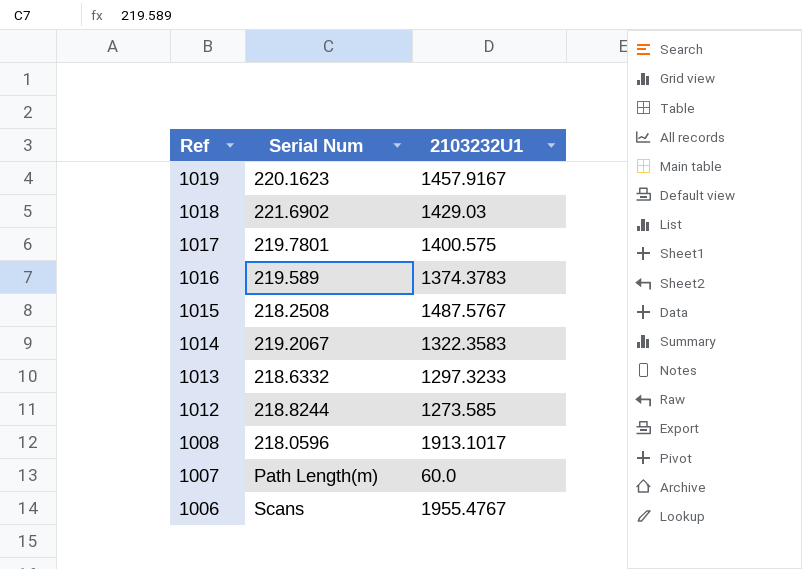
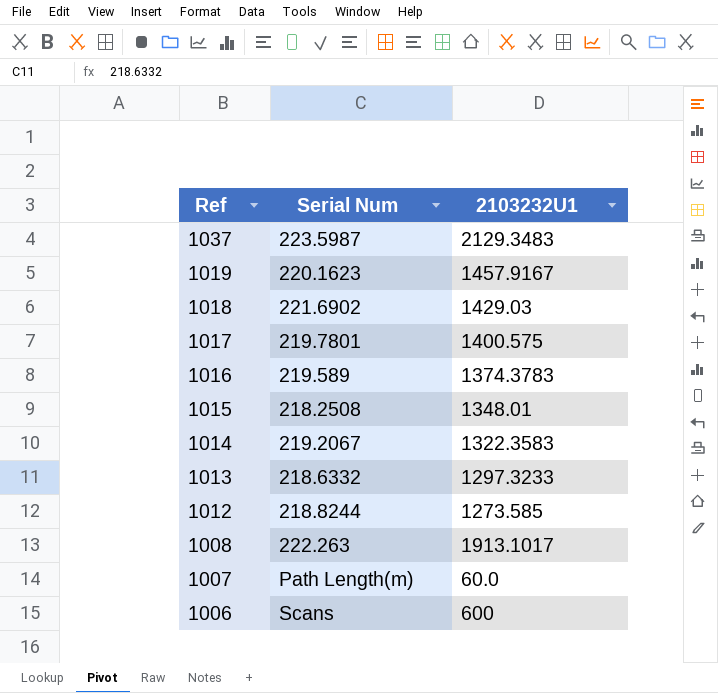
row 1037: none -> 223.5987 | 2129.3483
1015 | 2103232U1: 1487.5767 -> 1348.01
1008 | Serial Num: 218.0596 -> 222.263
1006 | 2103232U1: 1955.4767 -> 600

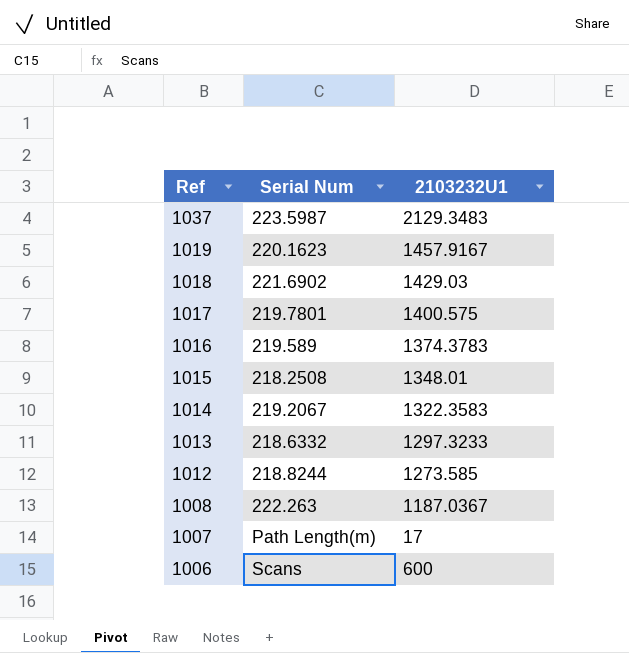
1008 | 2103232U1: 1913.1017 -> 1187.0367
1007 | 2103232U1: 60.0 -> 17

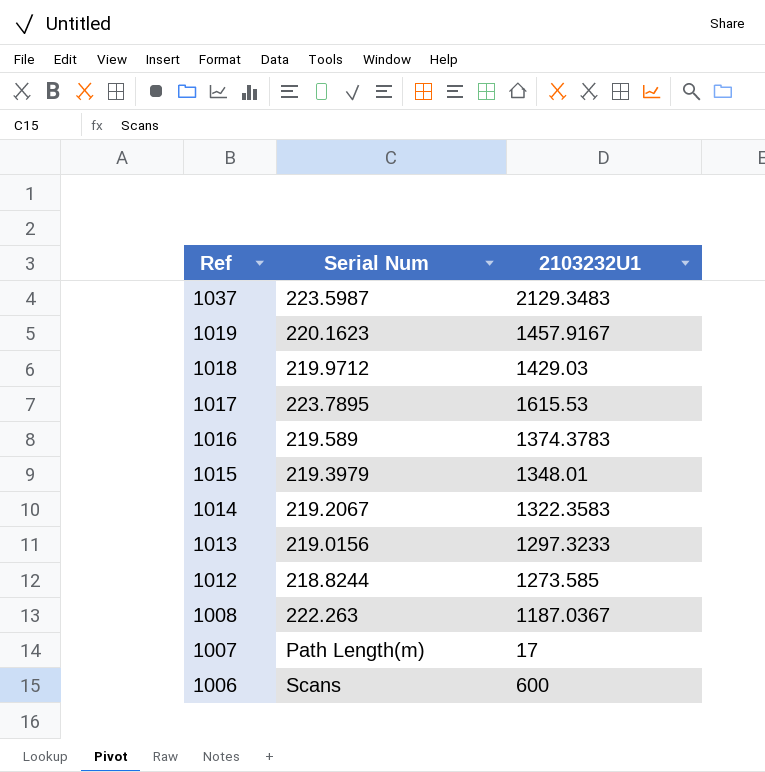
1018 | Serial Num: 221.6902 -> 219.9712
1017 | Serial Num: 219.7801 -> 223.7895
1017 | 2103232U1: 1400.575 -> 1615.53
1015 | Serial Num: 218.2508 -> 219.3979
1013 | Serial Num: 218.6332 -> 219.0156

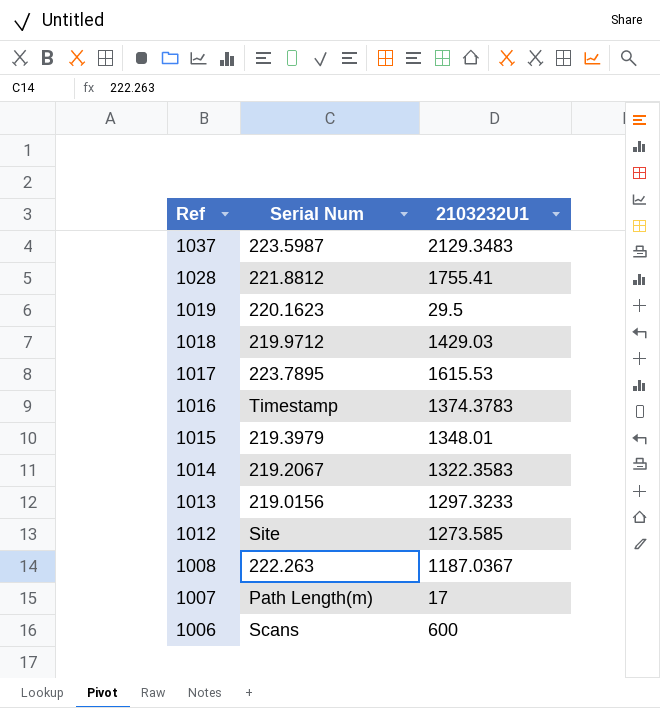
row 1028: none -> 221.8812 | 1755.41
1019 | 2103232U1: 1457.9167 -> 29.5
1016 | Serial Num: 219.589 -> Timestamp
1012 | Serial Num: 218.8244 -> Site

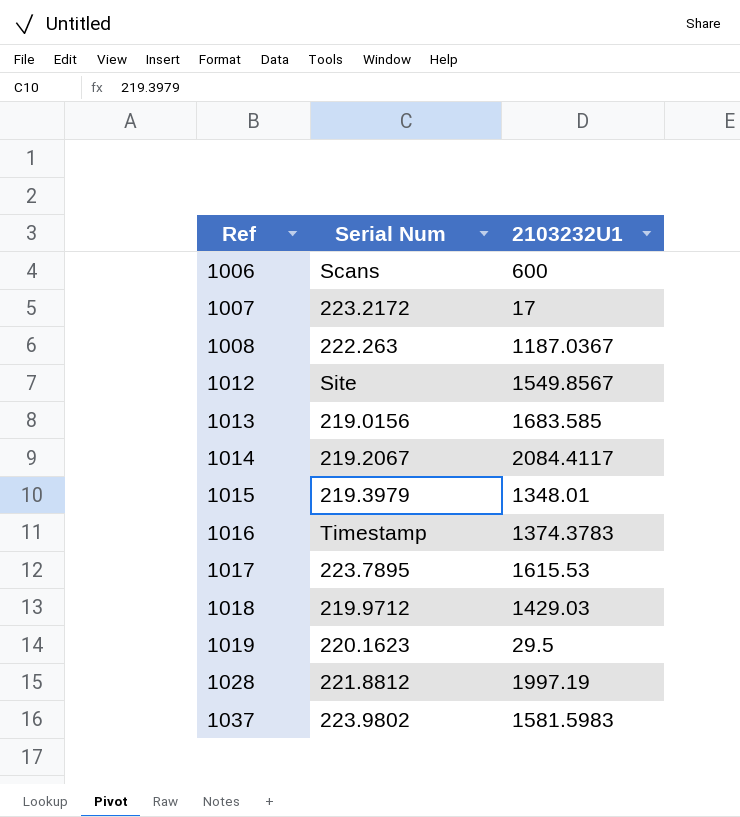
row order: Ref descending -> Ref ascending
1007 | Serial Num: Path Length(m) -> 223.2172
1012 | 2103232U1: 1273.585 -> 1549.8567
1013 | 2103232U1: 1297.3233 -> 1683.585
1014 | 2103232U1: 1322.3583 -> 2084.4117
1028 | 2103232U1: 1755.41 -> 1997.19
1037 | Serial Num: 223.5987 -> 223.9802
1037 | 2103232U1: 2129.3483 -> 1581.5983

